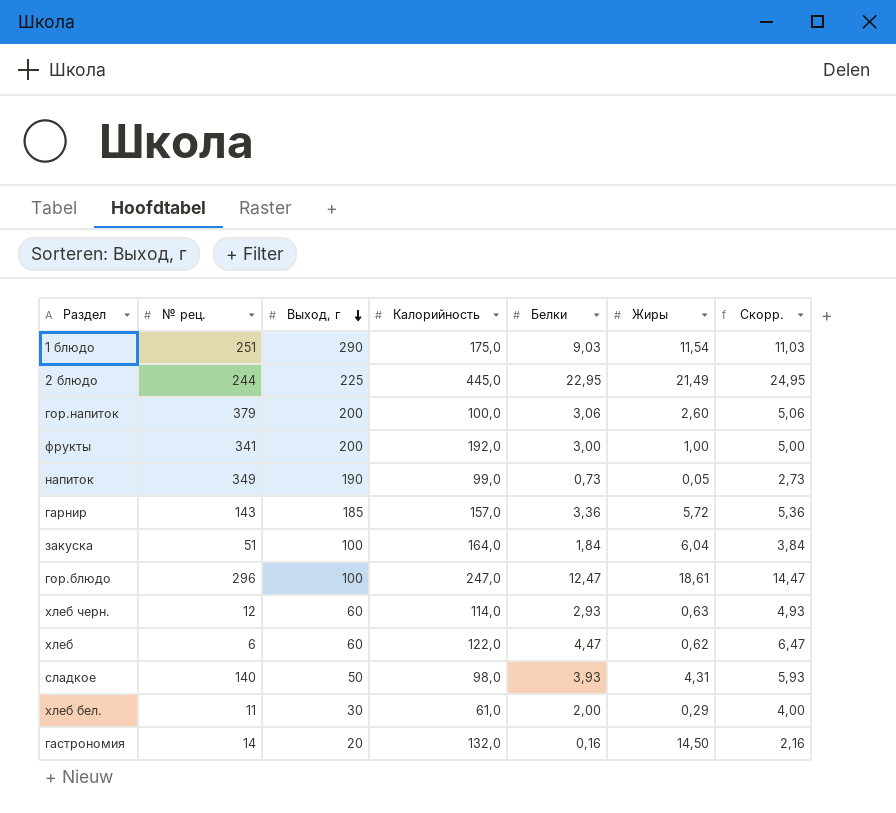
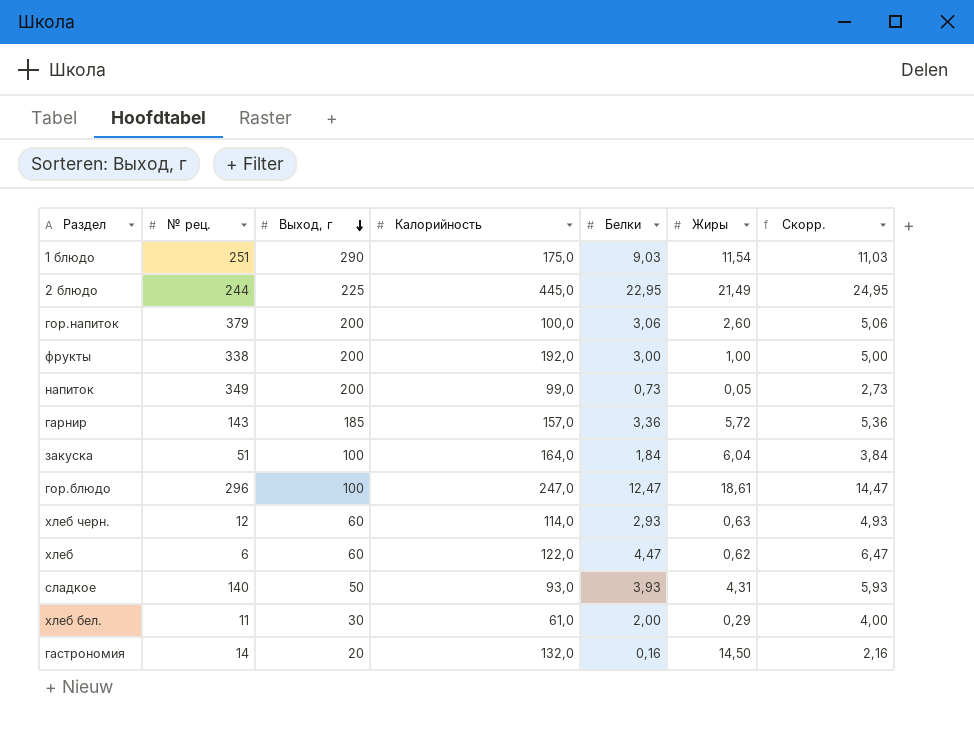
фрукты | № рец.: 341 -> 338
напиток | Выход, г: 190 -> 200
сладкое | Калорийность: 98,0 -> 93,0

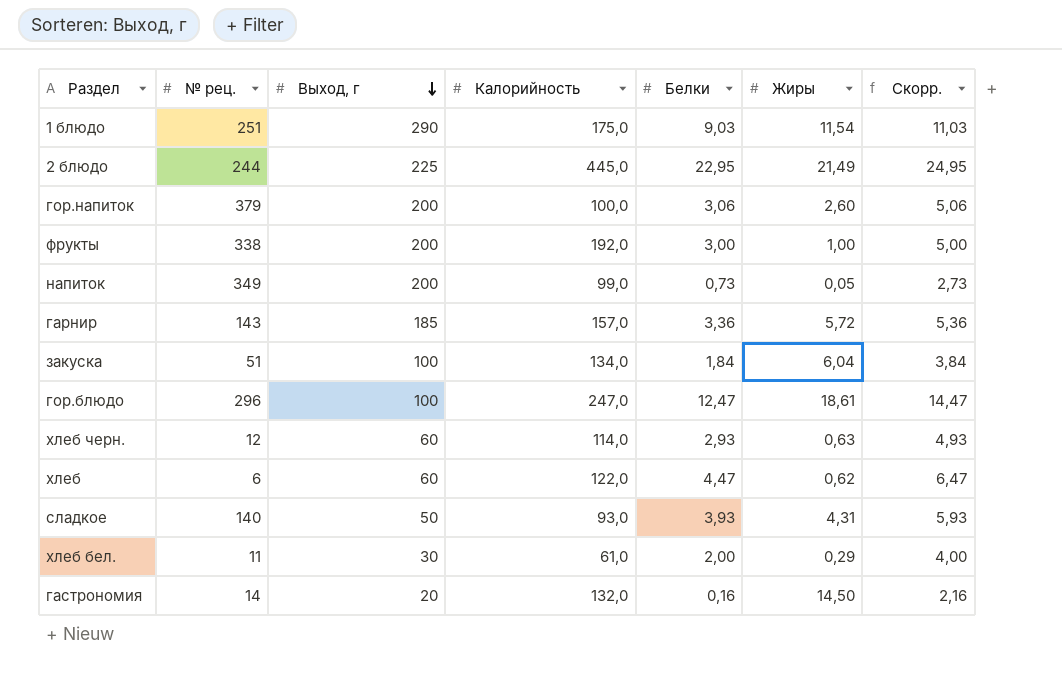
закуска | Калорийность: 164,0 -> 134,0

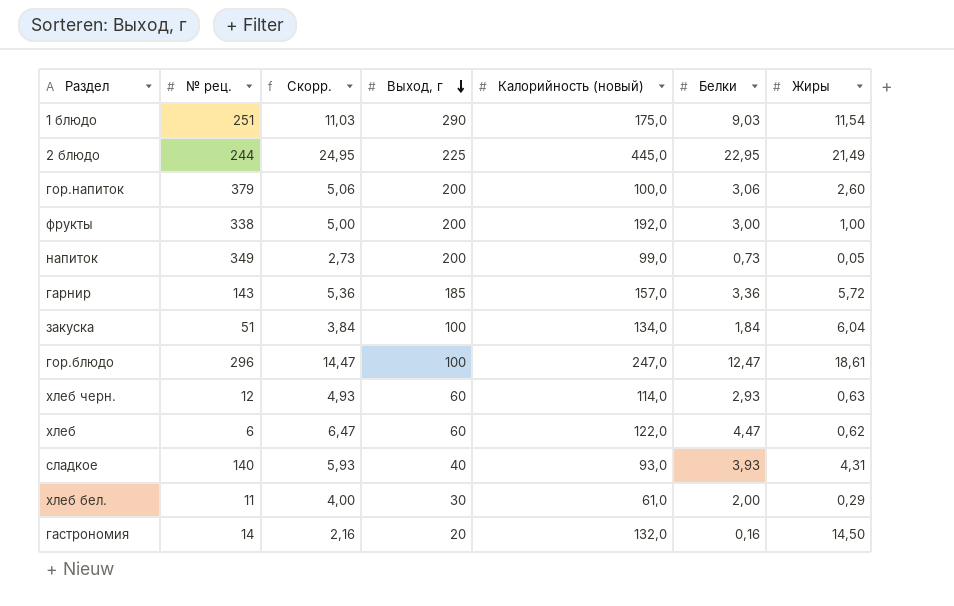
column Скорр. | position: 7 -> 3
column name: Калорийность -> Калорийность (новый)
сладкое | Выход, г: 50 -> 40

